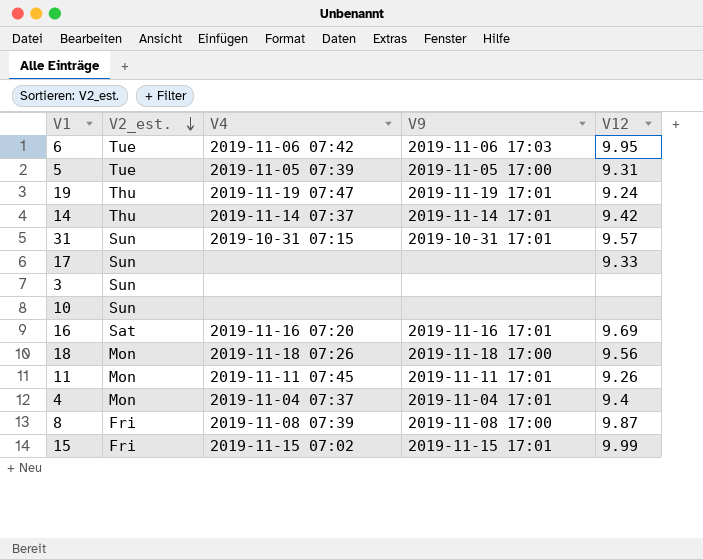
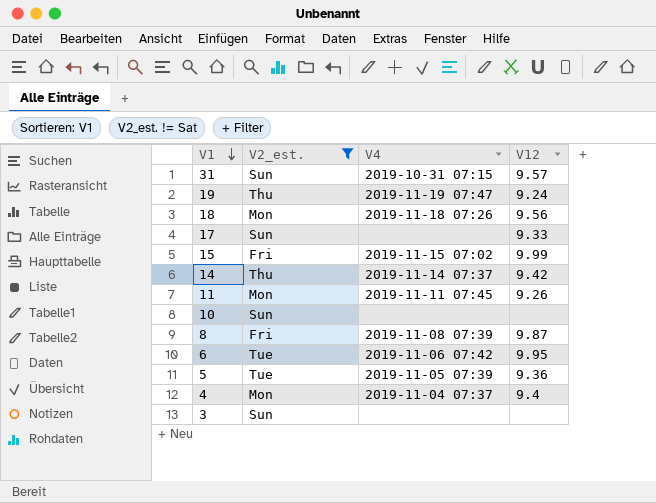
filter: none -> V2_est. != Sat
row order: V2_est. descending -> V1 descending
column V9 | position: 4 -> none
5 | V12: 9.31 -> 9.36

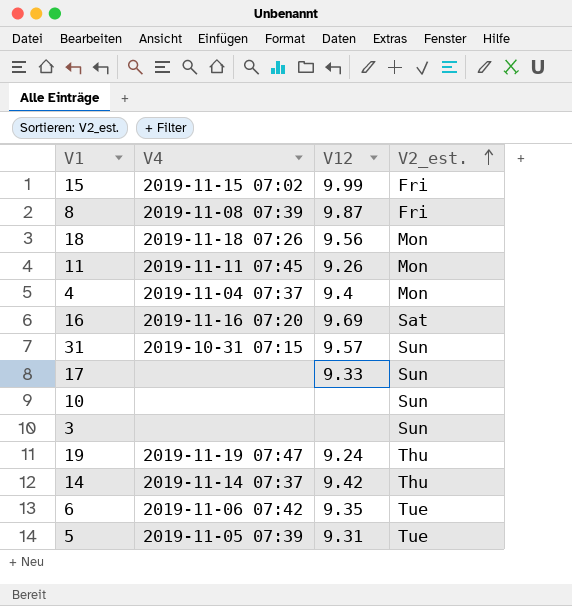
filter: V2_est. != Sat -> none
row order: V1 descending -> V2_est. ascending
column V2_est. | position: 2 -> 4
6 | V12: 9.95 -> 9.35
5 | V12: 9.36 -> 9.31

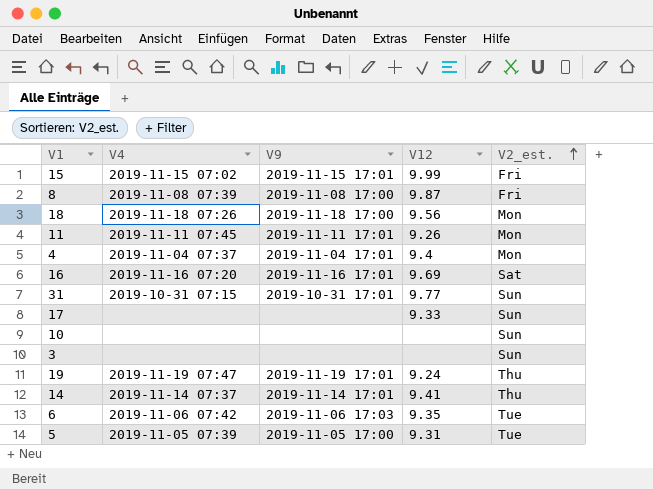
column V9 | position: none -> 3
31 | V12: 9.57 -> 9.77
14 | V12: 9.42 -> 9.41

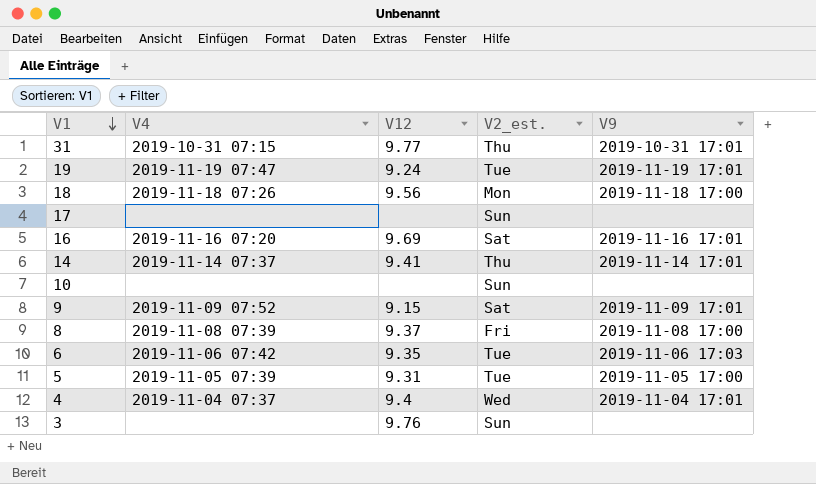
row order: V2_est. ascending -> V1 descending
column V9 | position: 3 -> 5
row 15: 2019-11-15 07:02 | 2019-11-15 17:01 | 9.99 | Fri -> none
row 11: 2019-11-11 07:45 | 2019-11-11 17:01 | 9.26 | Mon -> none
31 | V2_est.: Sun -> Thu
19 | V2_est.: Thu -> Tue
17 | V12: 9.33 -> none
row 9: none -> 2019-11-09 07:52 | 9.15 | Sat | 2019-11-09 17:01
8 | V12: 9.87 -> 9.37
4 | V2_est.: Mon -> Wed
3 | V12: none -> 9.76

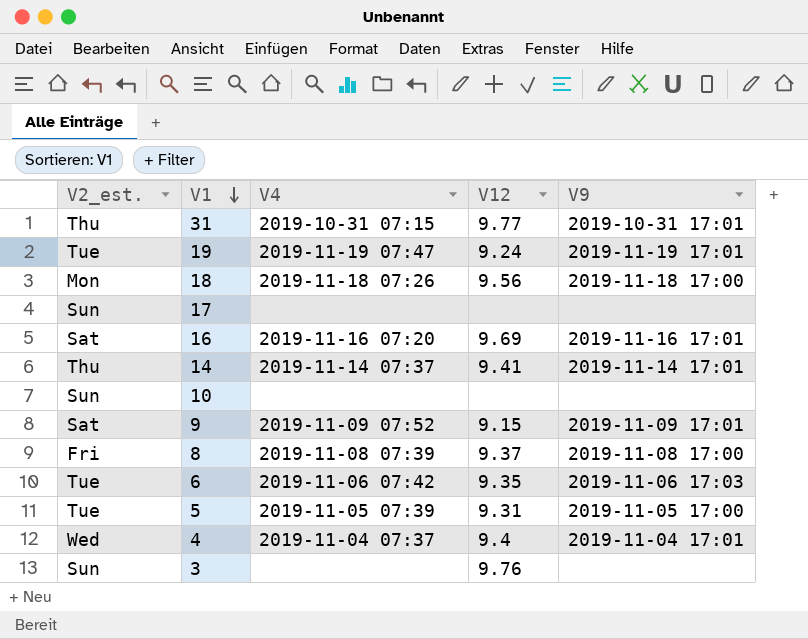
column V2_est. | position: 4 -> 1

